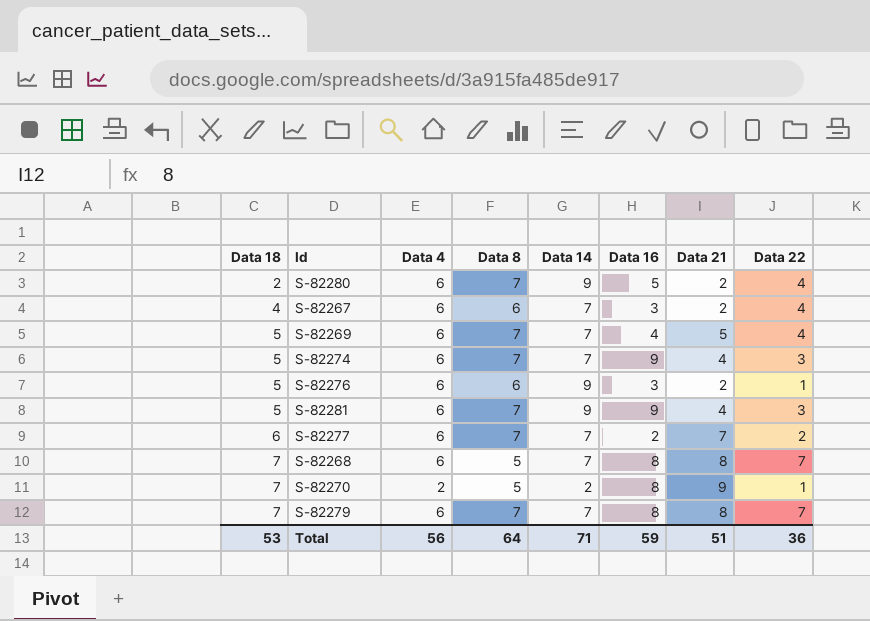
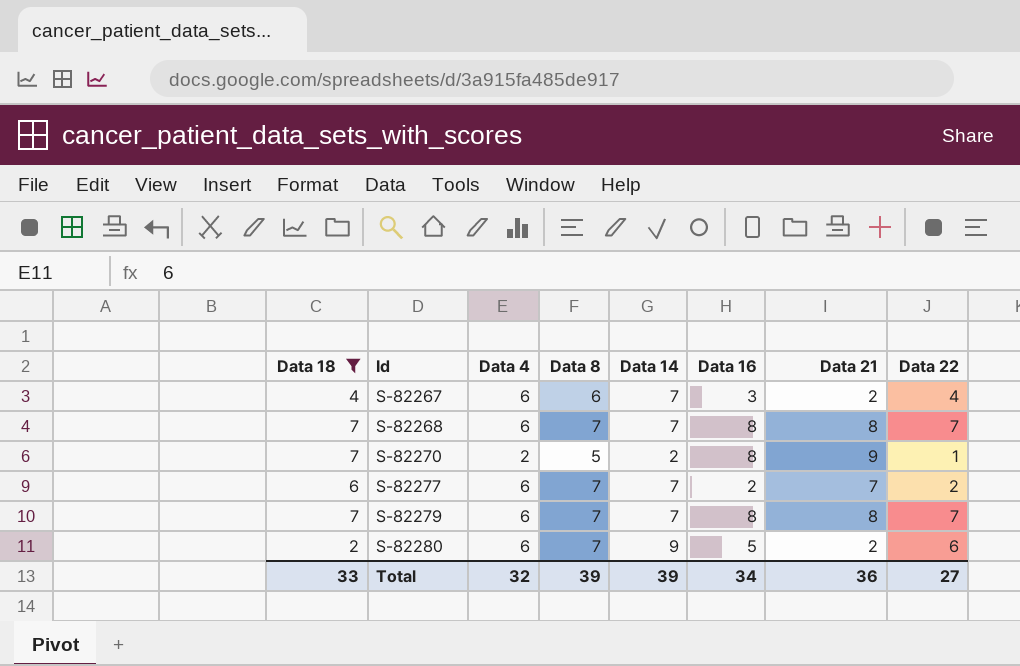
filter: none -> Data 18 != 5
row order: Data 18 ascending -> Id ascending
S-82268 | Data 8: 5 -> 7
S-82280 | Data 22: 4 -> 6
Total | Data 18: 53 -> 33
Total | Data 4: 56 -> 32
Total | Data 8: 64 -> 39
Total | Data 14: 71 -> 39
Total | Data 16: 59 -> 34
Total | Data 21: 51 -> 36
Total | Data 22: 36 -> 27

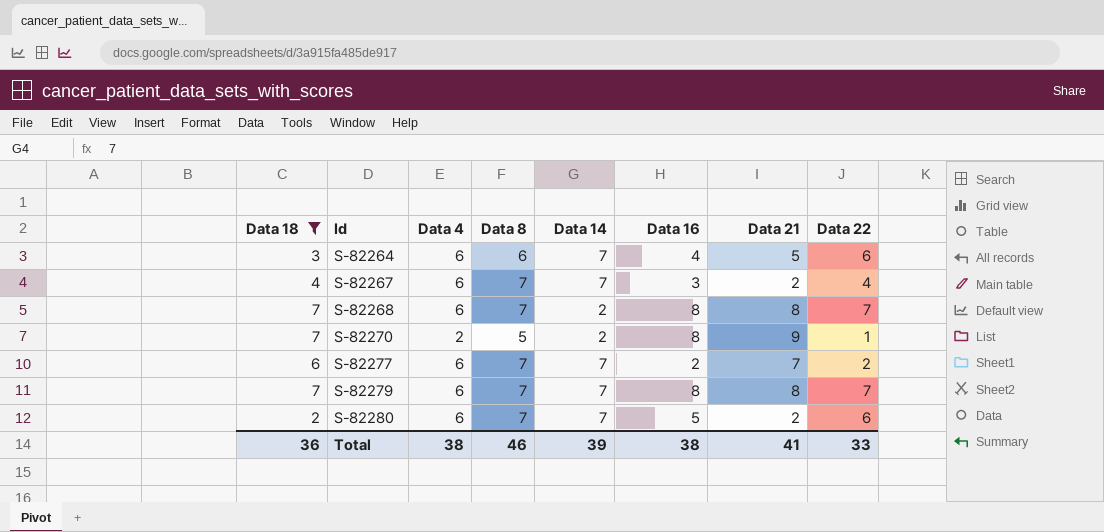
row S-82264: none -> 3 | 6 | 6 | 7 | 4 | 5 | 6
S-82267 | Data 8: 6 -> 7
S-82268 | Data 14: 7 -> 2
S-82280 | Data 14: 9 -> 7
Total | Data 18: 33 -> 36
Total | Data 4: 32 -> 38
Total | Data 8: 39 -> 46
Total | Data 16: 34 -> 38
Total | Data 21: 36 -> 41
Total | Data 22: 27 -> 33

